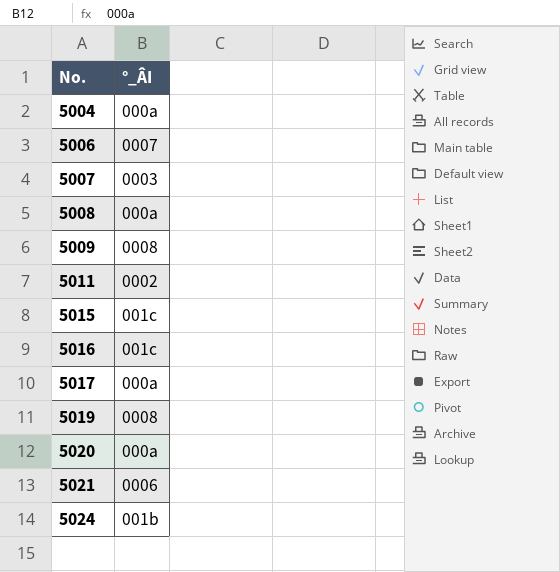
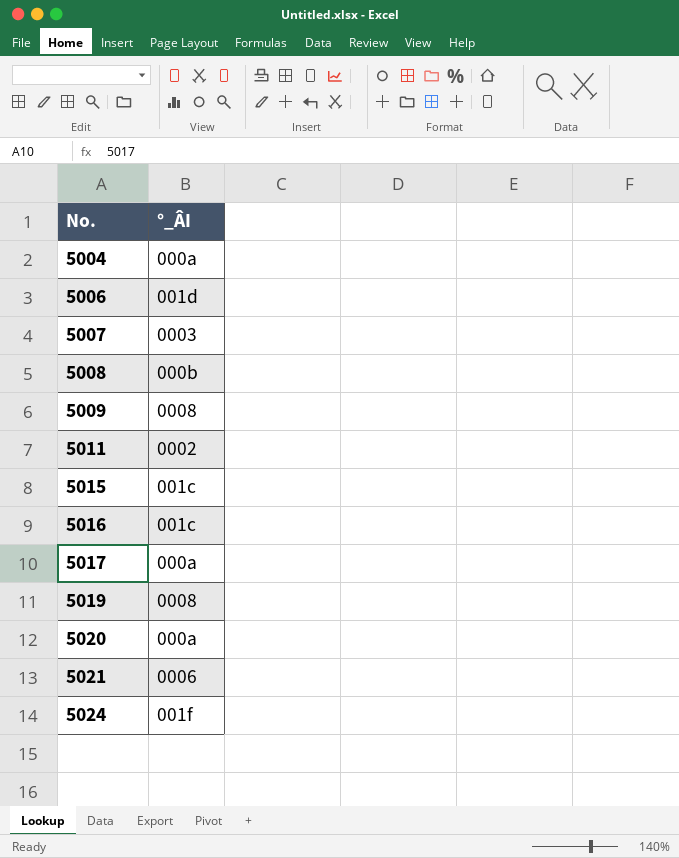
5006 | °_ÂI: 0007 -> 001d
5008 | °_ÂI: 000a -> 000b
5024 | °_ÂI: 001b -> 001f

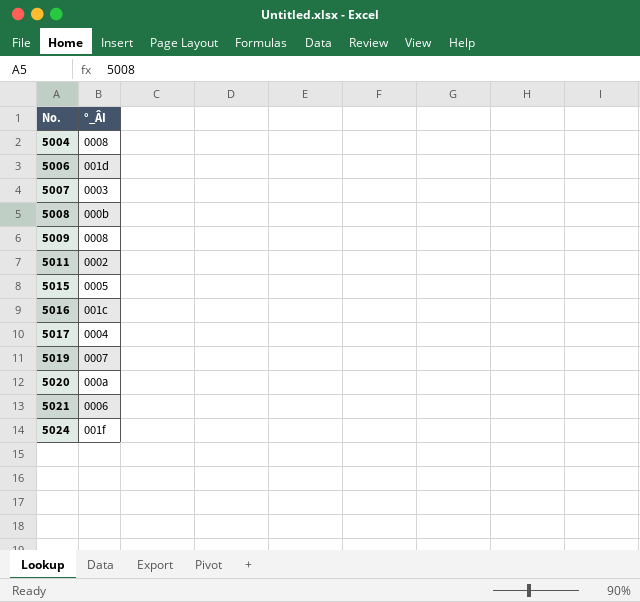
5004 | °_ÂI: 000a -> 0008
5015 | °_ÂI: 001c -> 0005
5017 | °_ÂI: 000a -> 0004
5019 | °_ÂI: 0008 -> 0007

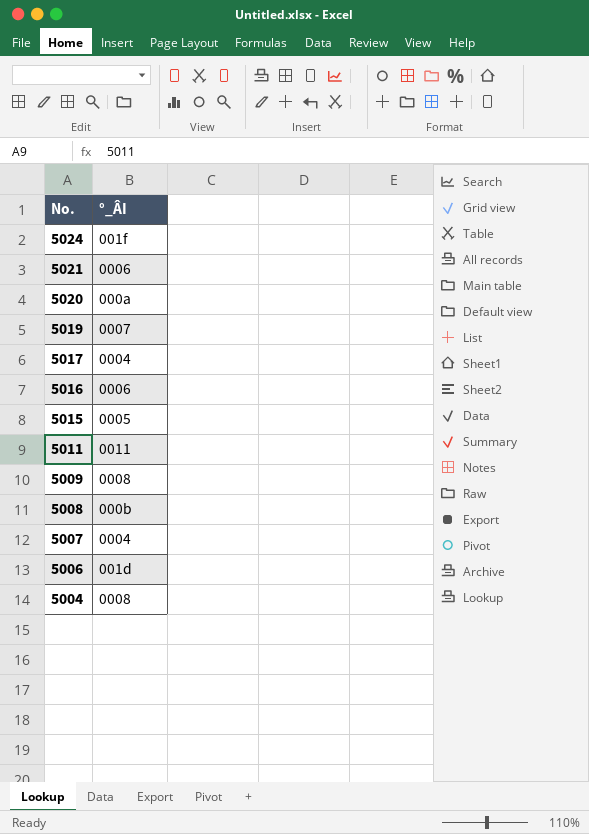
row order: No. ascending -> No. descending
5016 | °_ÂI: 001c -> 0006
5011 | °_ÂI: 0002 -> 0011
5007 | °_ÂI: 0003 -> 0004

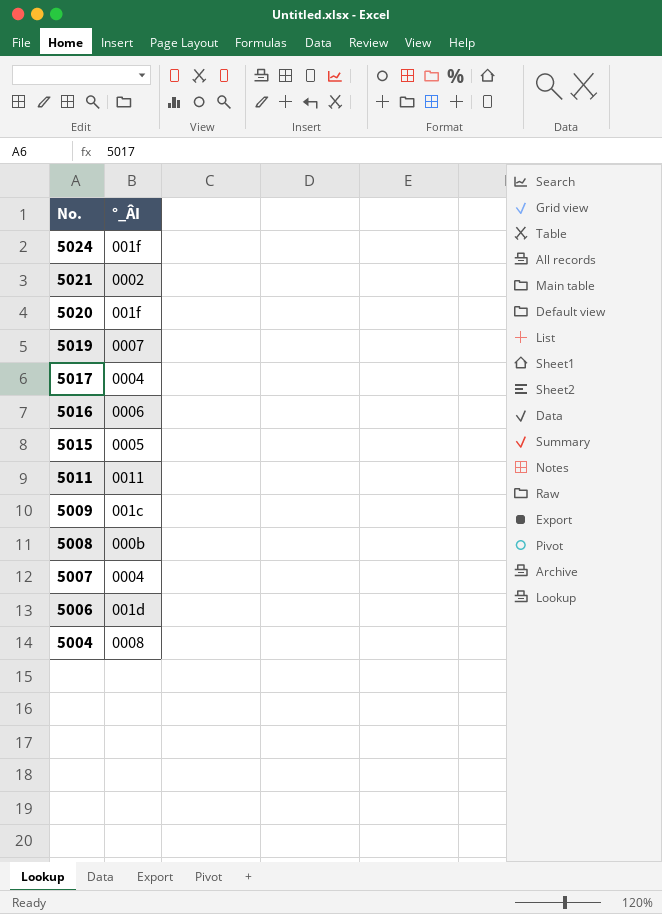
5021 | °_ÂI: 0006 -> 0002
5020 | °_ÂI: 000a -> 001f
5009 | °_ÂI: 0008 -> 001c

